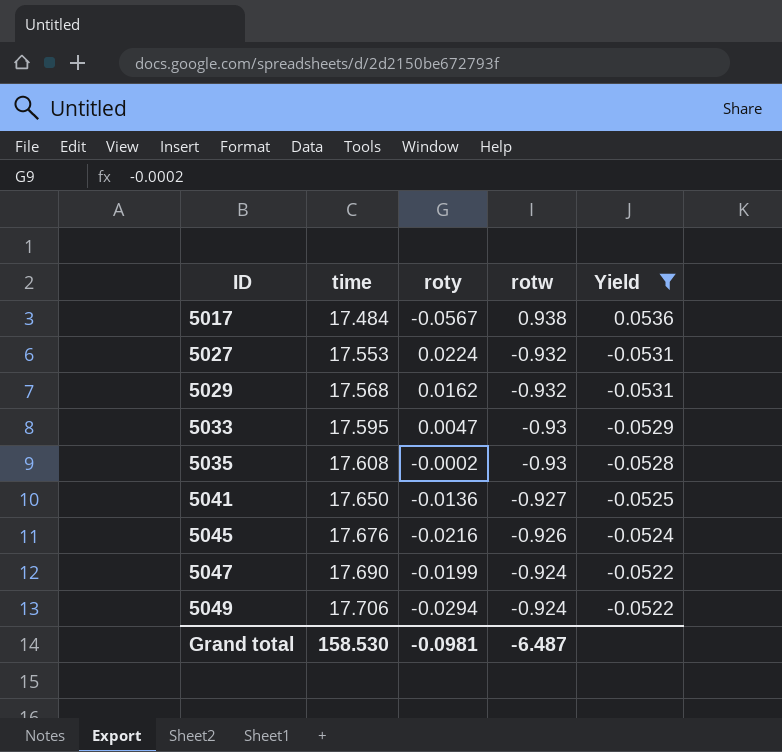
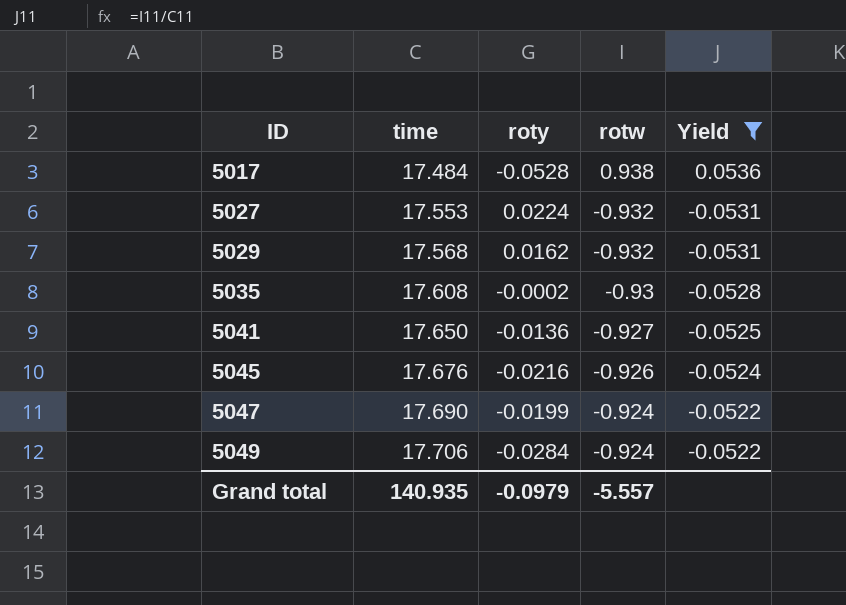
row 5033: 17.595 | 0.0047 | -0.93 | -0.0529 -> none
5017 | roty: -0.0567 -> -0.0528
5049 | roty: -0.0294 -> -0.0284
Grand total | time: 158.530 -> 140.935
Grand total | roty: -0.0981 -> -0.0979
Grand total | rotw: -6.487 -> -5.557

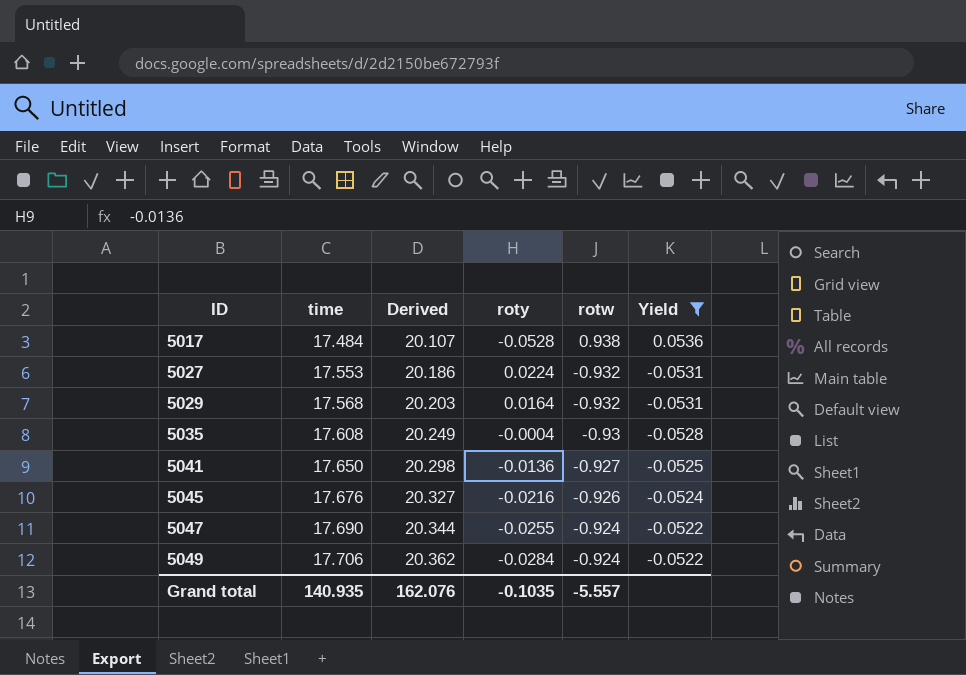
column Derived | formula: none -> [time] * 1.15
5029 | roty: 0.0162 -> 0.0164
5035 | roty: -0.0002 -> -0.0004
5047 | roty: -0.0199 -> -0.0255
Grand total | roty: -0.0979 -> -0.1035

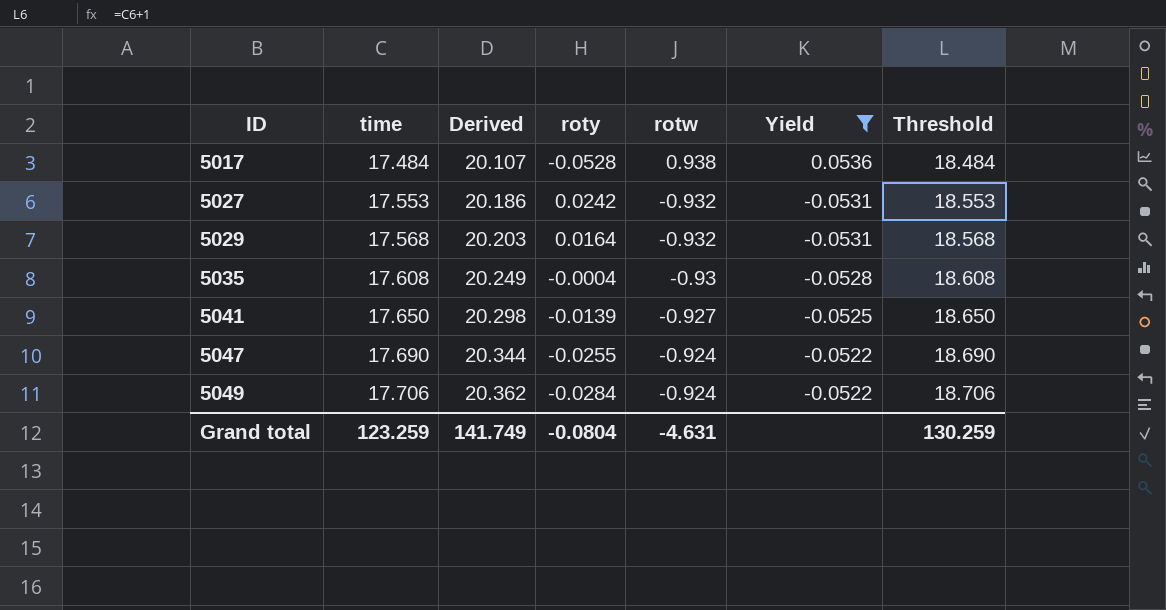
column Threshold | formula: none -> [time] + 1
row 5045: 17.676 | 20.327 | -0.0216 | -0.926 | -0.0524 -> none
5027 | roty: 0.0224 -> 0.0242
5041 | roty: -0.0136 -> -0.0139
Grand total | time: 140.935 -> 123.259
Grand total | Derived: 162.076 -> 141.749
Grand total | roty: -0.1035 -> -0.0804
Grand total | rotw: -5.557 -> -4.631

